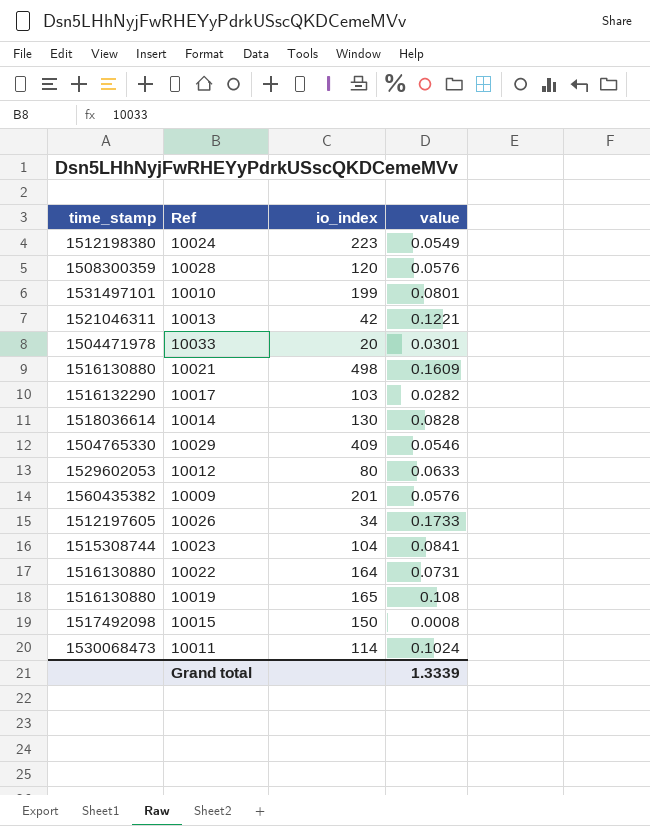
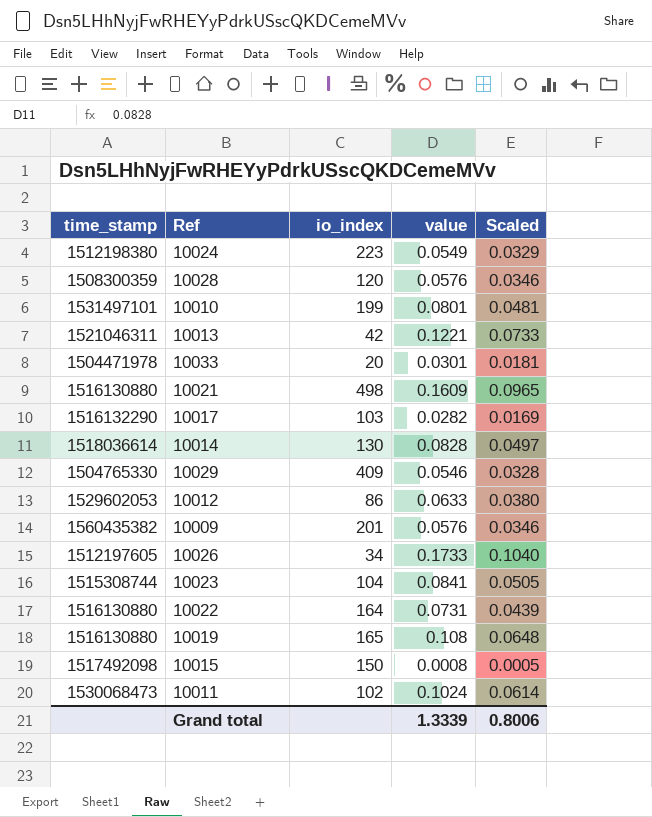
column Scaled | formula: none -> [value] * 0.6
10012 | io_index: 80 -> 86
10011 | io_index: 114 -> 102

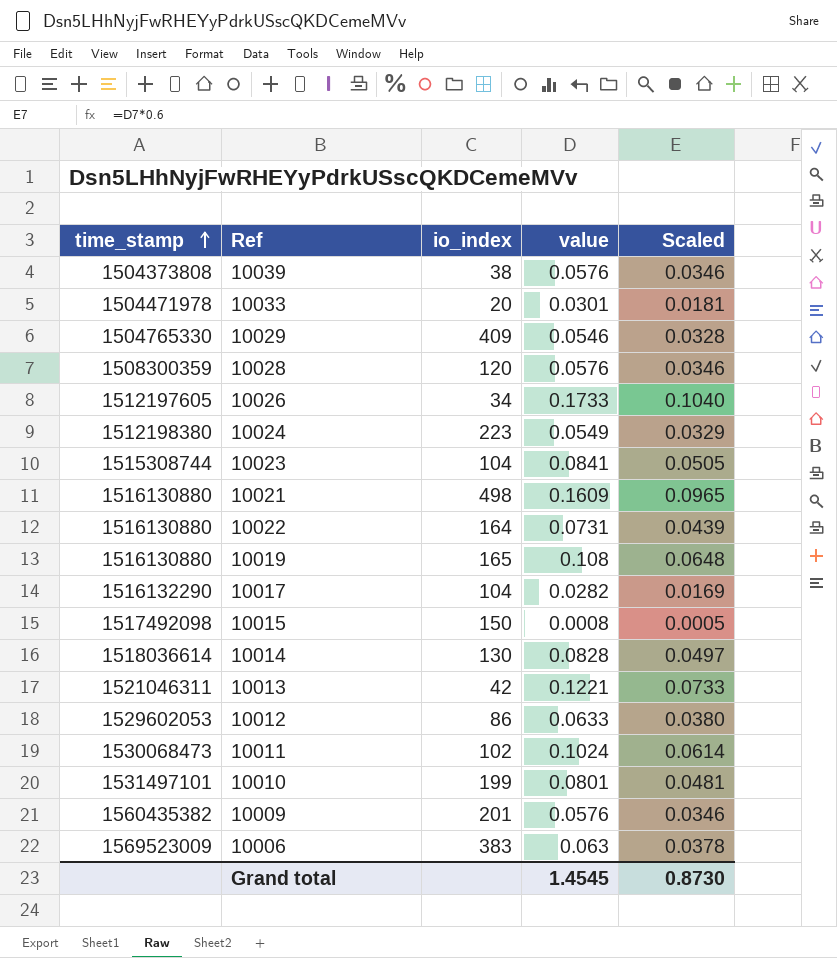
row order: none -> time_stamp ascending
row 10039: none -> 1504373808 | 38 | 0.0576 | 0.0346
10017 | io_index: 103 -> 104
row 10006: none -> 1569523009 | 383 | 0.063 | 0.0378
Grand total | value: 1.3339 -> 1.4545
Grand total | Scaled: 0.8006 -> 0.8730

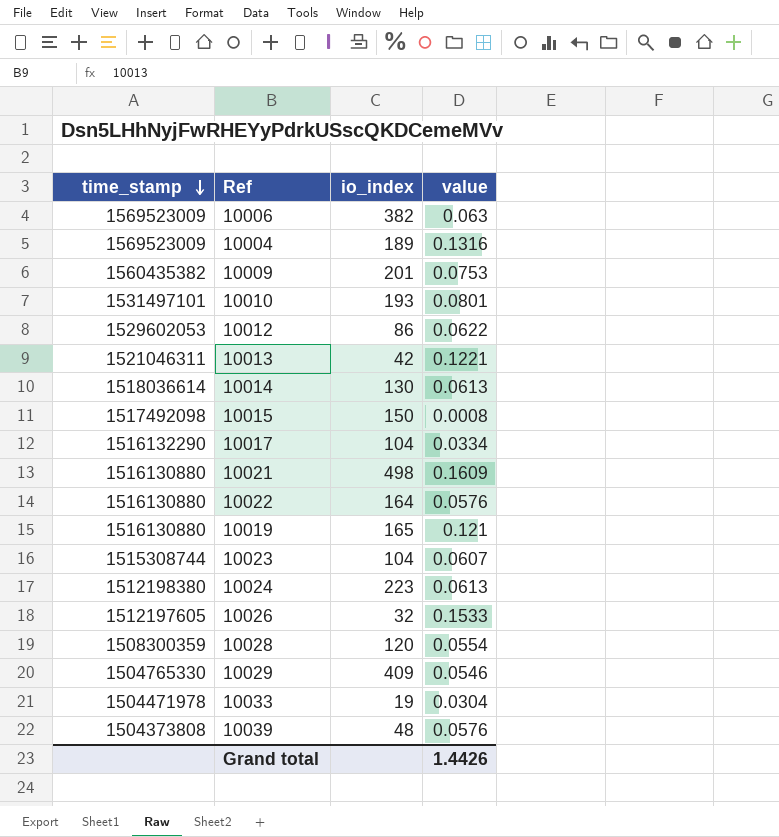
row order: time_stamp ascending -> time_stamp descending
column Scaled | formula: [value] * 0.6 -> none
row 10011: 1530068473 | 102 | 0.1024 | 0.0614 -> none
10006 | io_index: 383 -> 382
row 10004: none -> 1569523009 | 189 | 0.1316
10009 | value: 0.0576 -> 0.0753
10010 | io_index: 199 -> 193
10012 | value: 0.0633 -> 0.0622
10014 | value: 0.0828 -> 0.0613
10017 | value: 0.0282 -> 0.0334
10022 | value: 0.0731 -> 0.0576
10019 | value: 0.108 -> 0.121
10023 | value: 0.0841 -> 0.0607
10024 | value: 0.0549 -> 0.0613
10026 | io_index: 34 -> 32
10026 | value: 0.1733 -> 0.1533
10028 | value: 0.0576 -> 0.0554
10033 | io_index: 20 -> 19
10033 | value: 0.0301 -> 0.0304
10039 | io_index: 38 -> 48
Grand total | value: 1.4545 -> 1.4426

